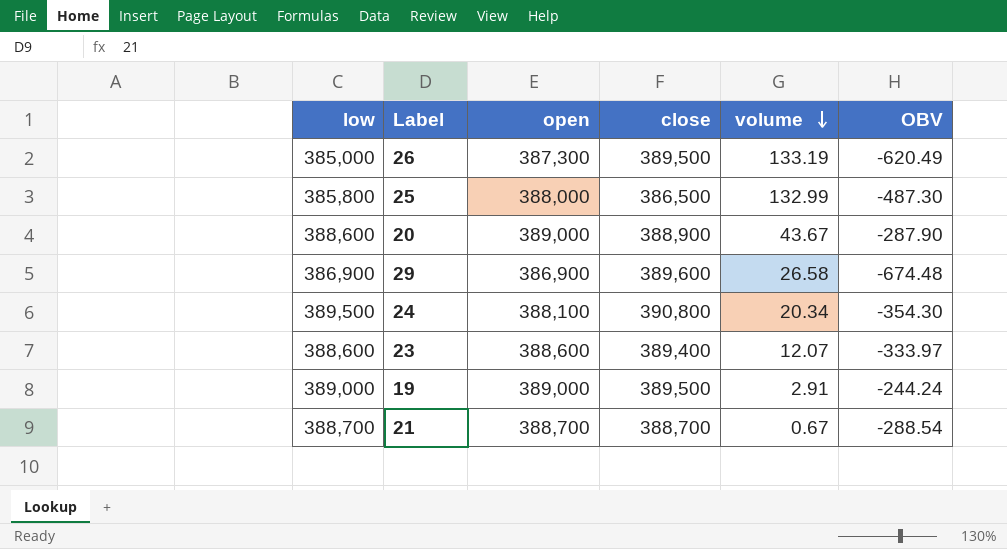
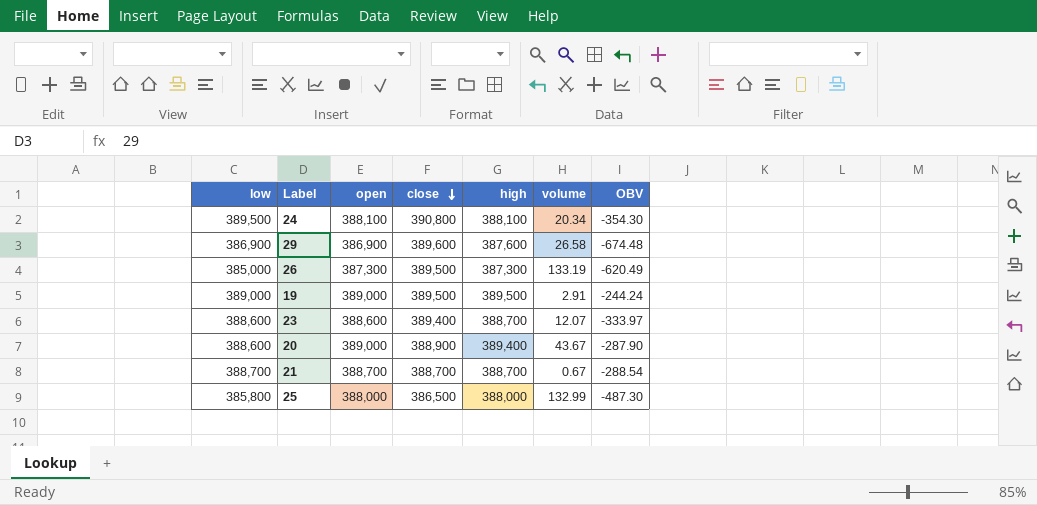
row order: volume descending -> close descending
column high | position: none -> 5

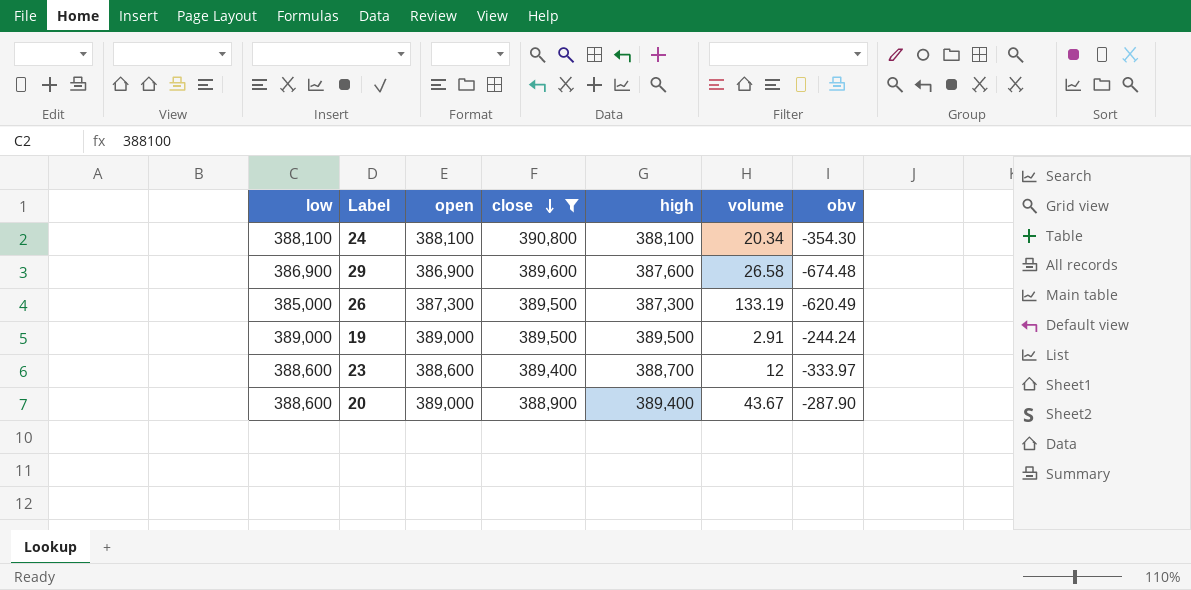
filter: none -> close >= 388,900
column name: OBV -> obv
24 | low: 389,500 -> 388,100
23 | volume: 12.07 -> 12

